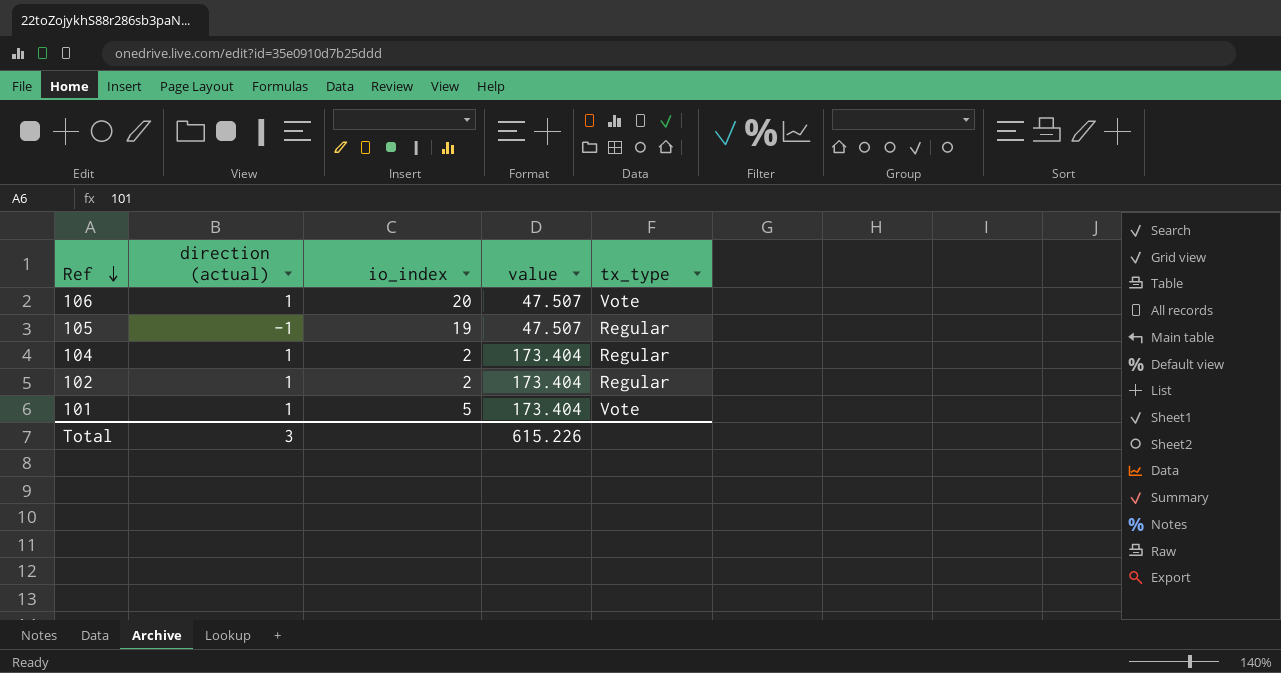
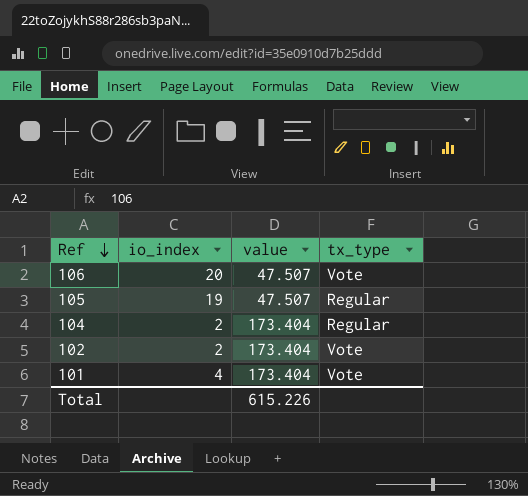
column direction (actual) | position: 2 -> none
102 | tx_type: Regular -> Vote
101 | io_index: 5 -> 4

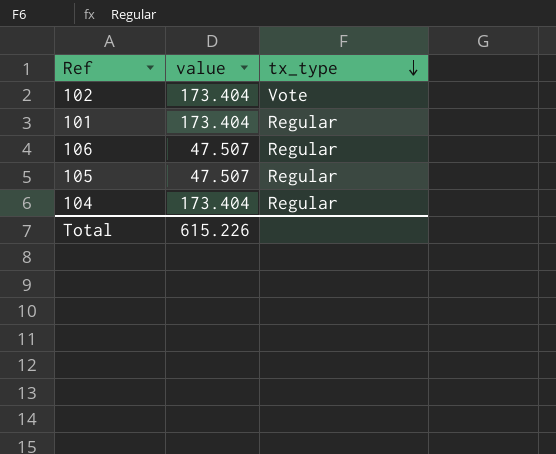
row order: Ref descending -> tx_type descending
column io_index | position: 2 -> none
101 | tx_type: Vote -> Regular
106 | tx_type: Vote -> Regular

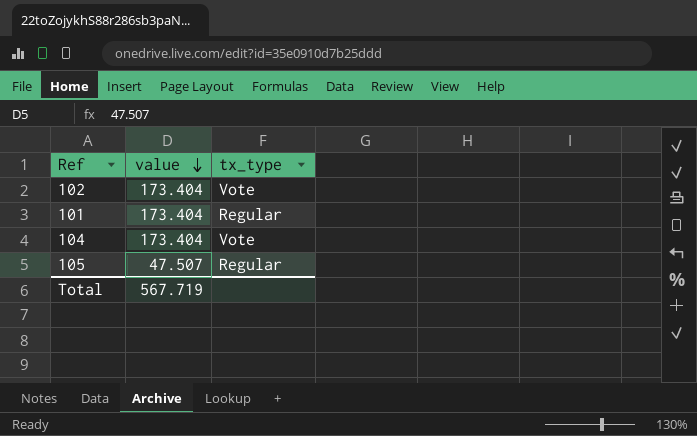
row order: tx_type descending -> value descending
row 106: 47.507 | Regular -> none
104 | tx_type: Regular -> Vote
Total | value: 615.226 -> 567.719

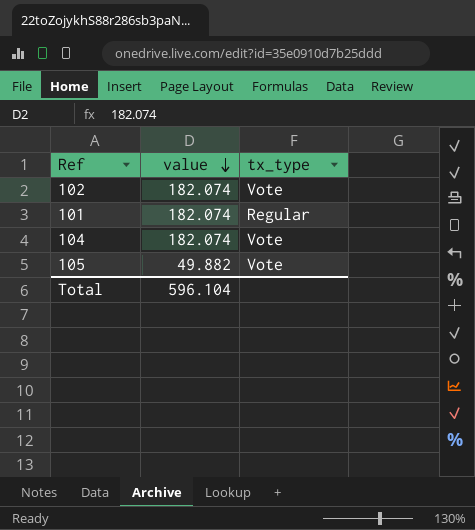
102 | value: 173.404 -> 182.074
101 | value: 173.404 -> 182.074
104 | value: 173.404 -> 182.074
105 | value: 47.507 -> 49.882
105 | tx_type: Regular -> Vote
Total | value: 567.719 -> 596.104

